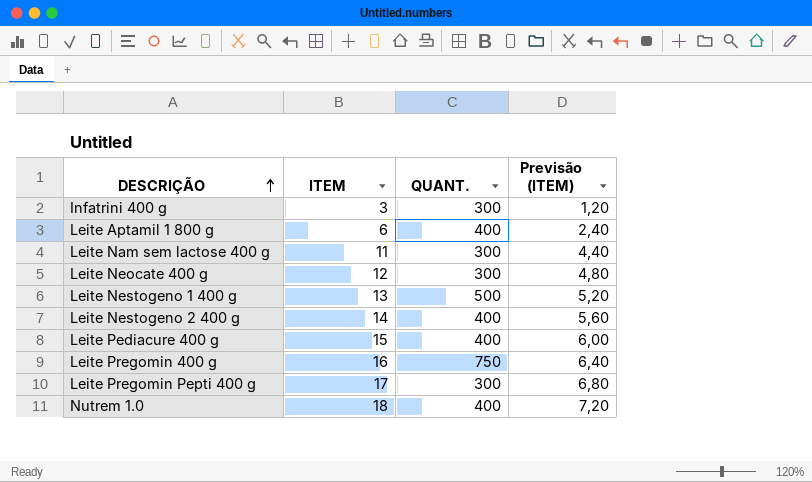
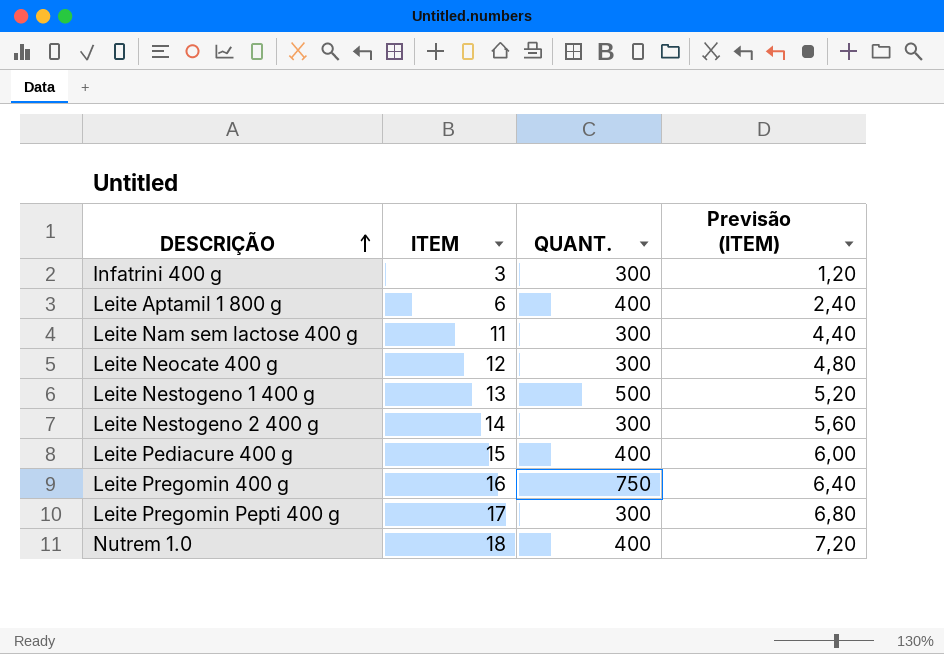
Leite Nestogeno 2 400 g | QUANT.: 400 -> 300

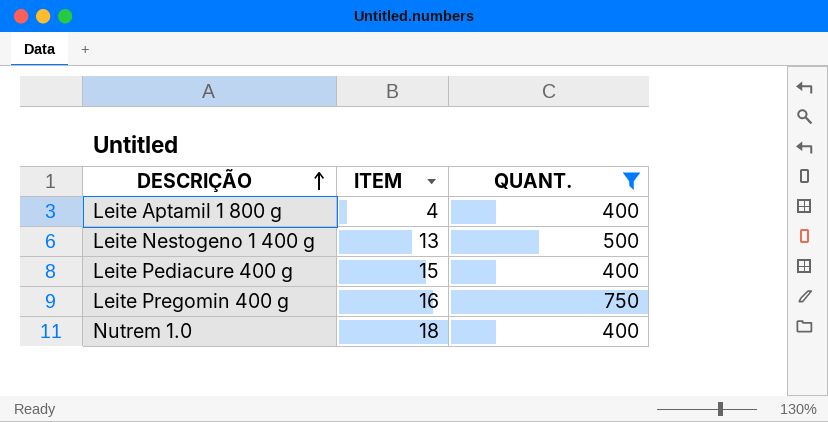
filter: none -> QUANT. != 300
column Previsão (ITEM) | formula: [ITEM] * 0,4 -> none
Leite Aptamil 1 800 g | ITEM: 6 -> 4

